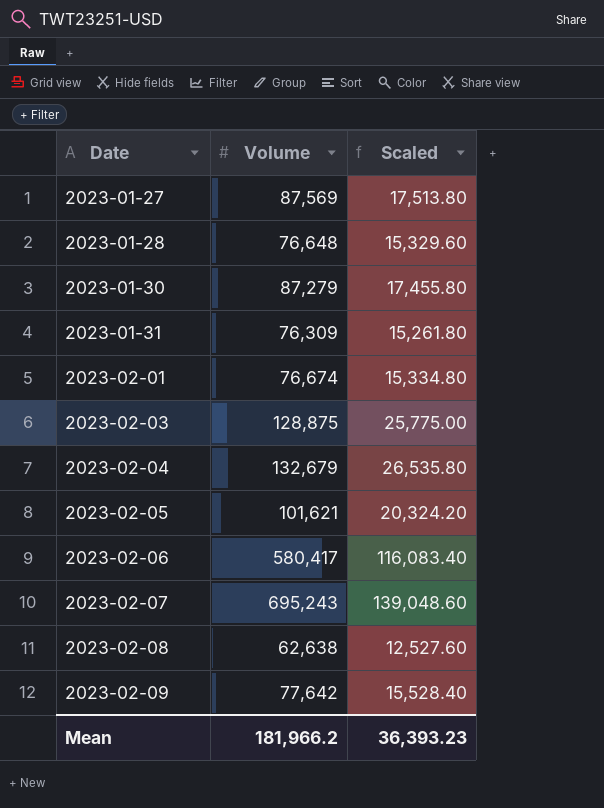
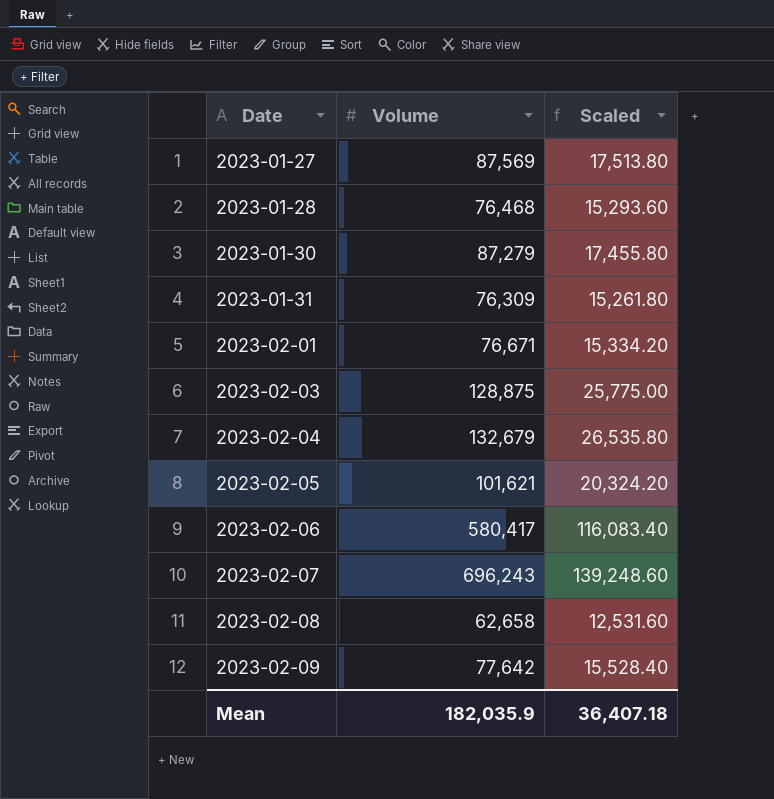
2023-01-28 | Volume: 76,648 -> 76,468
2023-01-28 | Scaled: 15,329.60 -> 15,293.60
2023-02-01 | Volume: 76,674 -> 76,671
2023-02-01 | Scaled: 15,334.80 -> 15,334.20
2023-02-07 | Volume: 695,243 -> 696,243
2023-02-07 | Scaled: 139,048.60 -> 139,248.60
2023-02-08 | Volume: 62,638 -> 62,658
2023-02-08 | Scaled: 12,527.60 -> 12,531.60
Mean | Volume: 181,966.2 -> 182,035.9
Mean | Scaled: 36,393.23 -> 36,407.18

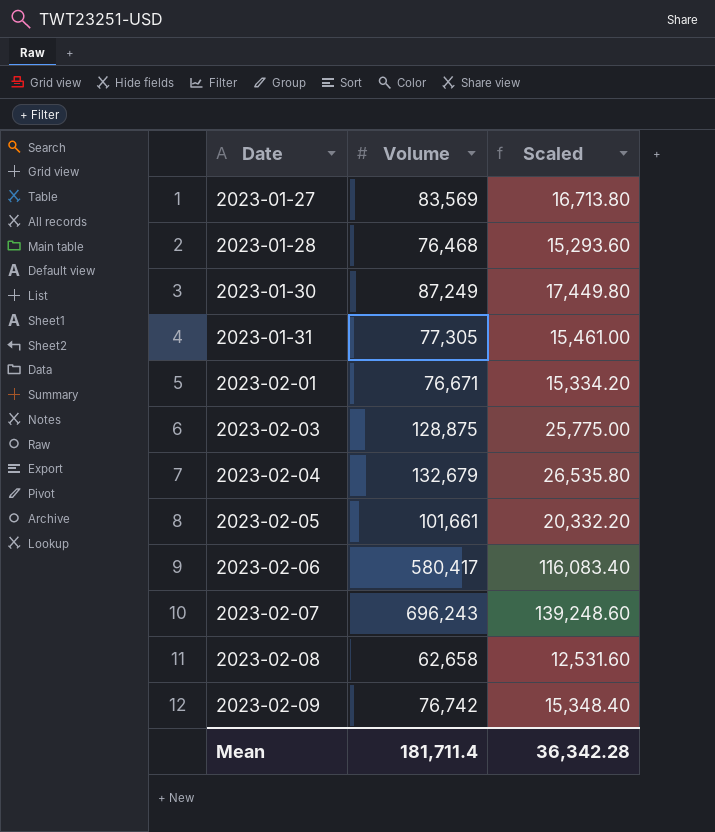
2023-01-27 | Volume: 87,569 -> 83,569
2023-01-27 | Scaled: 17,513.80 -> 16,713.80
2023-01-30 | Volume: 87,279 -> 87,249
2023-01-30 | Scaled: 17,455.80 -> 17,449.80
2023-01-31 | Volume: 76,309 -> 77,305
2023-01-31 | Scaled: 15,261.80 -> 15,461.00
2023-02-05 | Volume: 101,621 -> 101,661
2023-02-05 | Scaled: 20,324.20 -> 20,332.20
2023-02-09 | Volume: 77,642 -> 76,742
2023-02-09 | Scaled: 15,528.40 -> 15,348.40
Mean | Volume: 182,035.9 -> 181,711.4
Mean | Scaled: 36,407.18 -> 36,342.28

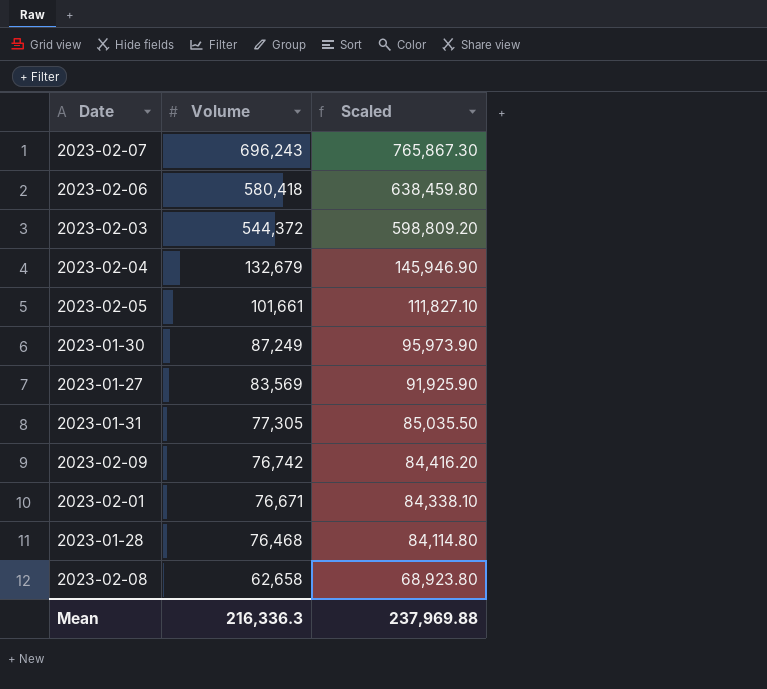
row order: Date ascending -> Volume descending
column Scaled | formula: [Volume] * 0.2 -> [Volume] * 1.1
2023-02-06 | Volume: 580,417 -> 580,418
2023-02-03 | Volume: 128,875 -> 544,372
Mean | Volume: 181,711.4 -> 216,336.3
Mean | Scaled: 36,342.28 -> 237,969.88

